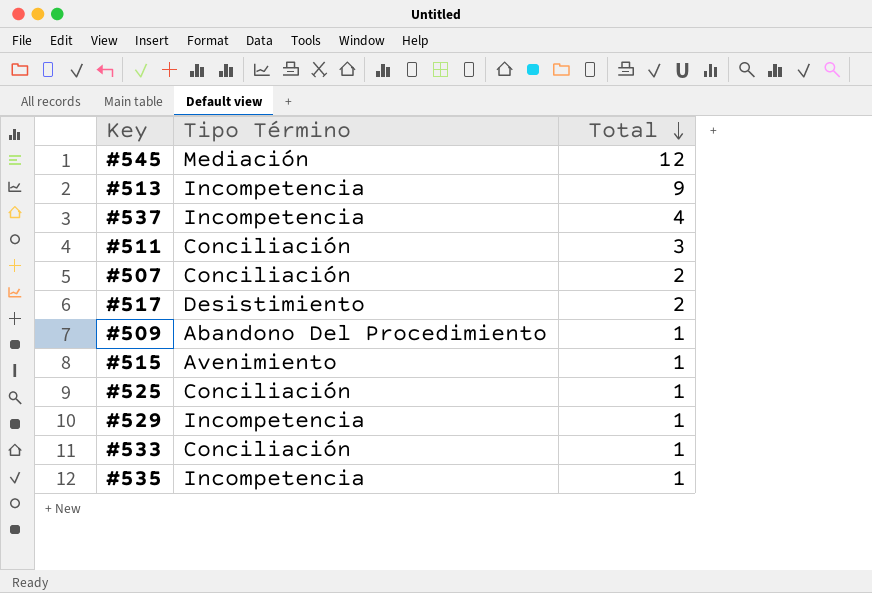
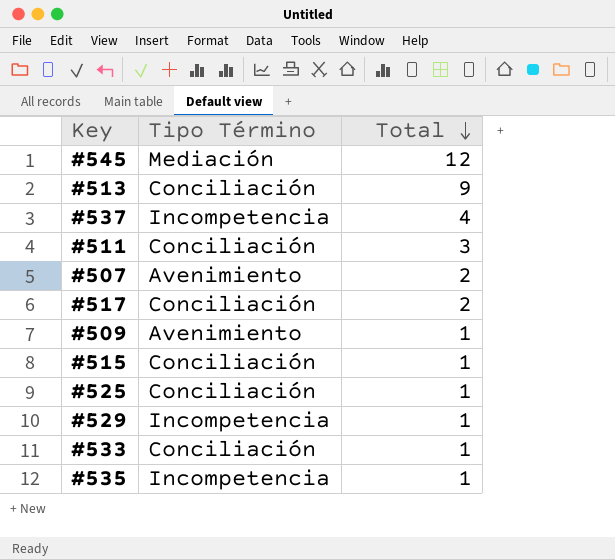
#513 | Tipo Término: Incompetencia -> Conciliación
#507 | Tipo Término: Conciliación -> Avenimiento
#517 | Tipo Término: Desistimiento -> Conciliación
#509 | Tipo Término: Abandono Del Procedimiento -> Avenimiento
#515 | Tipo Término: Avenimiento -> Conciliación

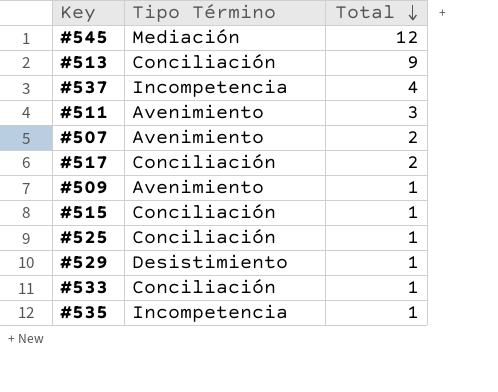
#511 | Tipo Término: Conciliación -> Avenimiento
#529 | Tipo Término: Incompetencia -> Desistimiento

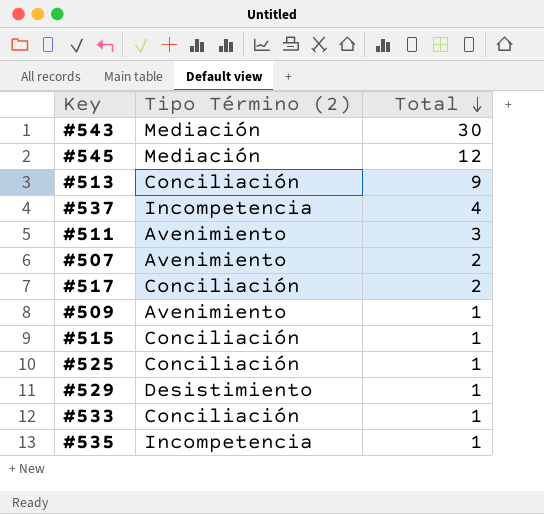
column name: Tipo Término -> Tipo Término (2)
row #543: none -> Mediación | 30

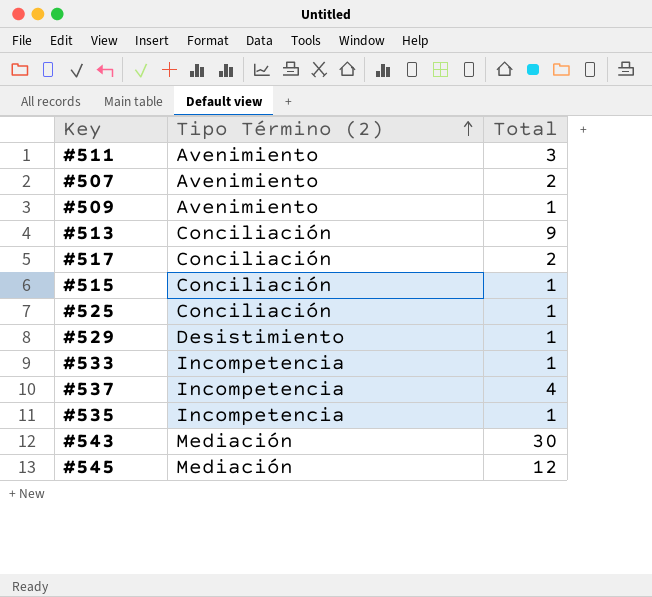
row order: Total descending -> Tipo Término (2) ascending
#533 | Tipo Término (2): Conciliación -> Incompetencia

